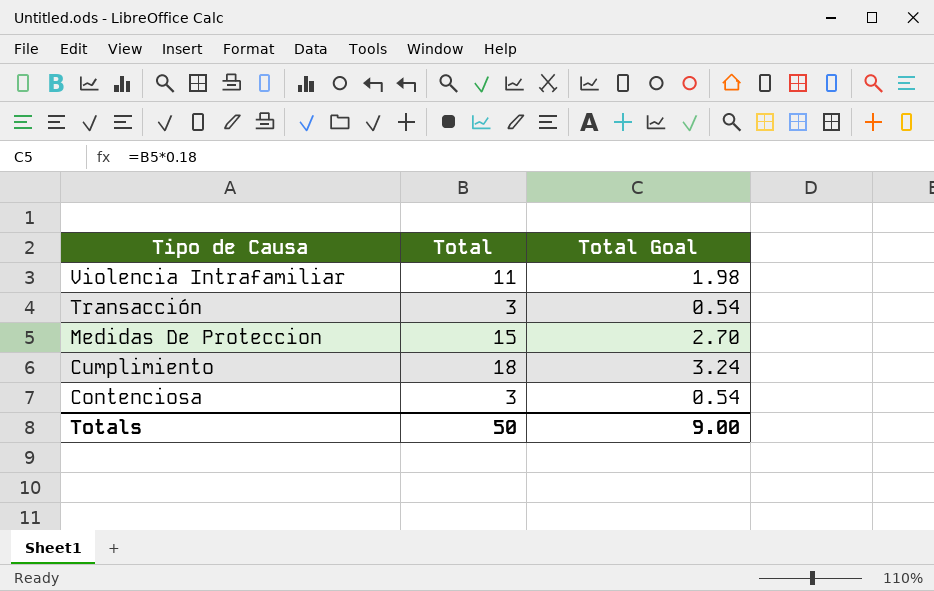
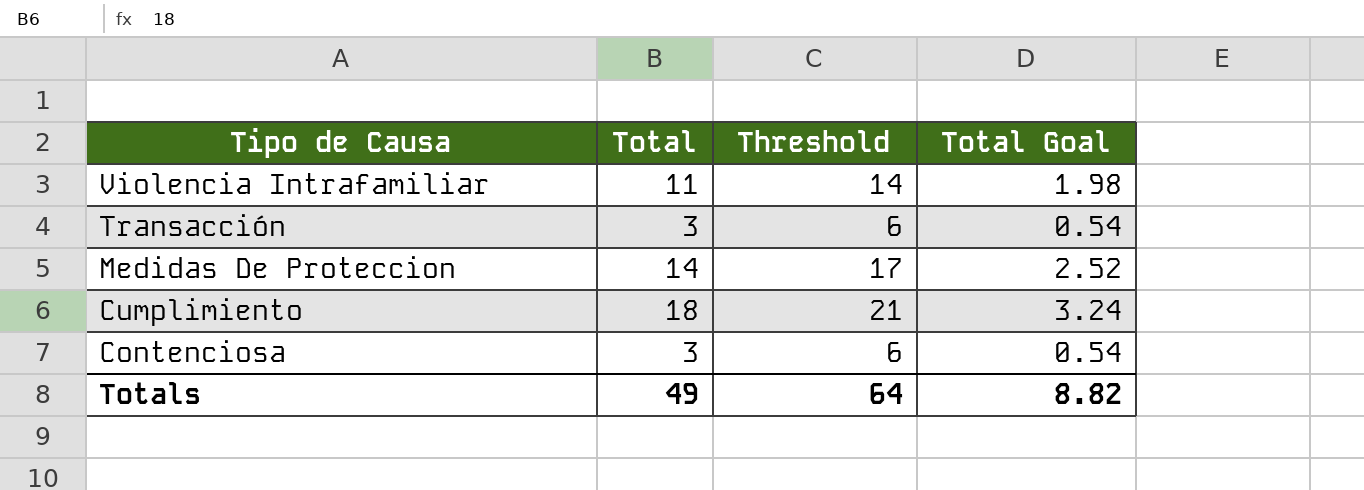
column Threshold | formula: none -> [Total] + 3
Medidas De Proteccion | Total: 15 -> 14
Medidas De Proteccion | Total Goal: 2.70 -> 2.52
Totals | Total: 50 -> 49
Totals | Total Goal: 9.00 -> 8.82

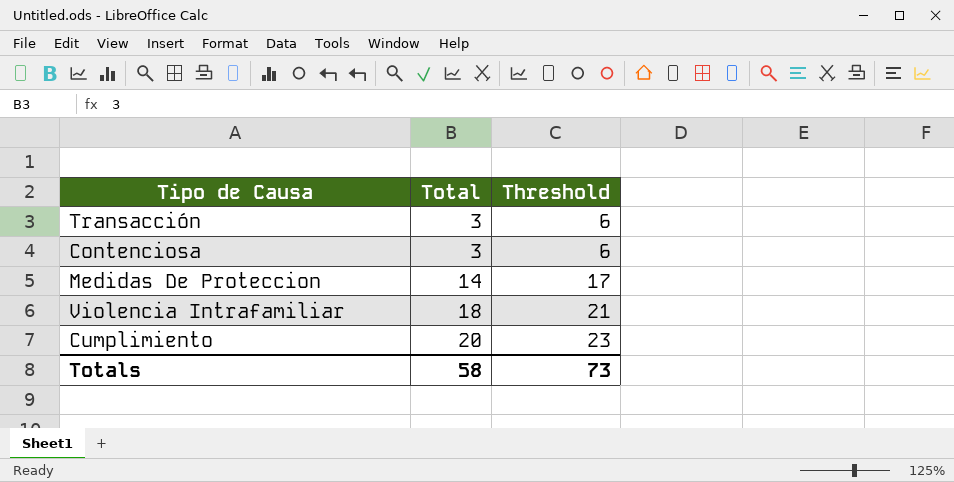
row order: Tipo de Causa descending -> Total ascending
column Total Goal | formula: [Total] * 0.18 -> none
Violencia Intrafamiliar | Total: 11 -> 18
Violencia Intrafamiliar | Threshold: 14 -> 21
Cumplimiento | Total: 18 -> 20
Cumplimiento | Threshold: 21 -> 23
Totals | Total: 49 -> 58
Totals | Threshold: 64 -> 73

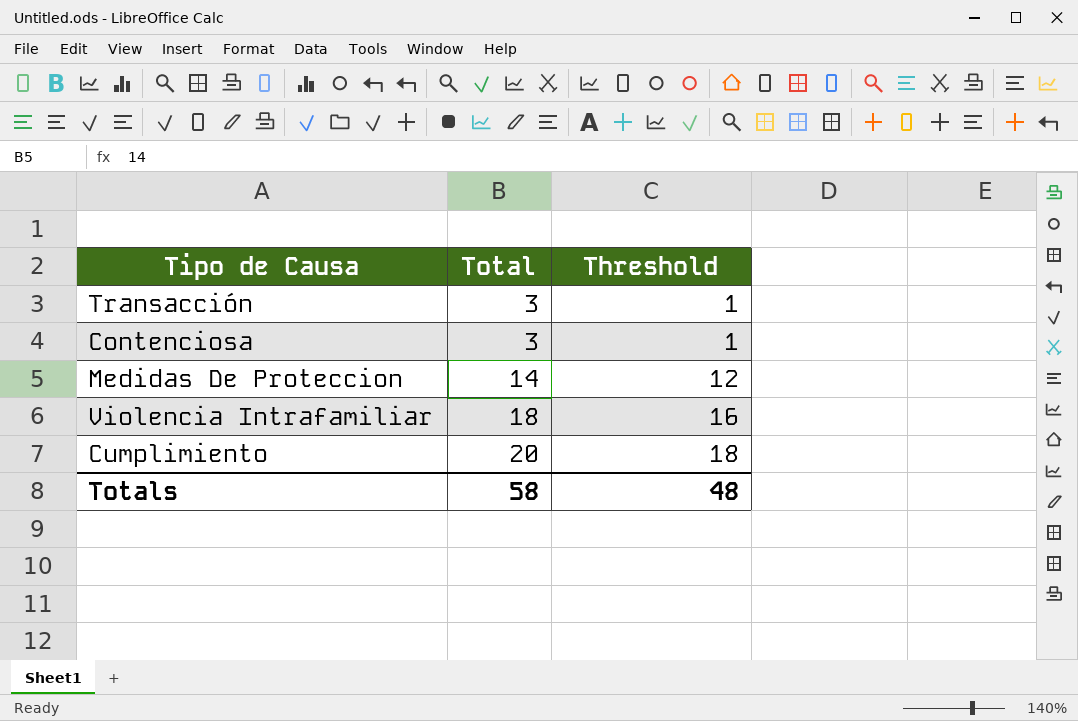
column Threshold | formula: [Total] + 3 -> [Total] - 2
Totals | Threshold: 73 -> 48

